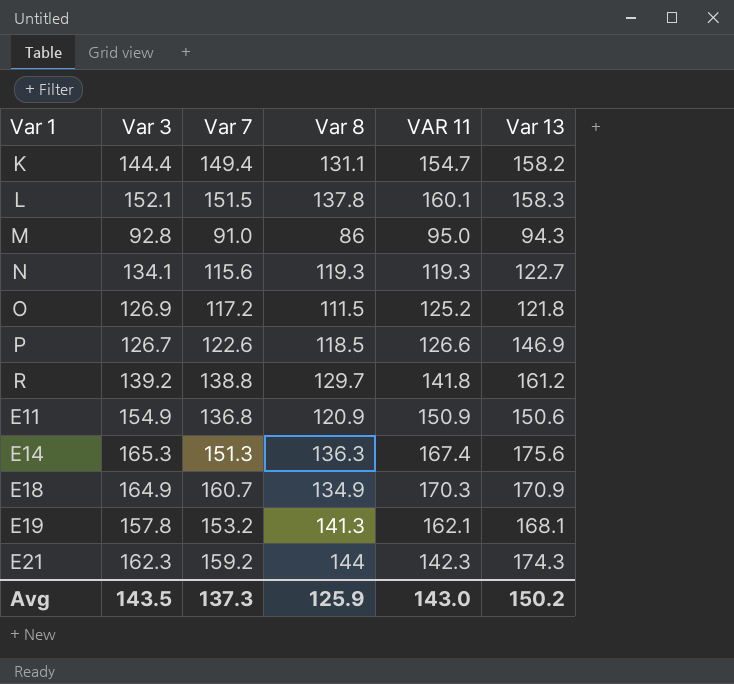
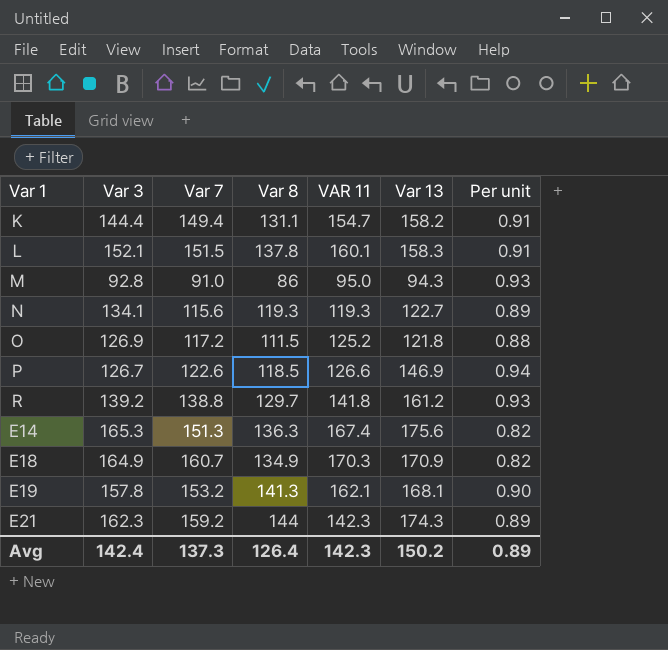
column Per unit | formula: none -> [Var 8] / [Var 3]
row E11: 154.9 | 136.8 | 120.9 | 150.9 | 150.6 -> none
Avg | Var 3: 143.5 -> 142.4
Avg | Var 8: 125.9 -> 126.4
Avg | VAR 11: 143.0 -> 142.3

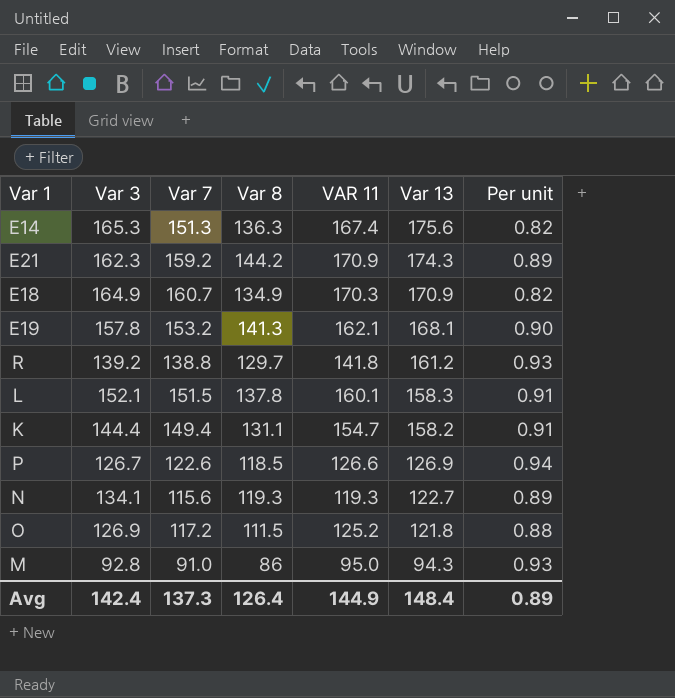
row order: none -> Var 13 descending
E21 | Var 8: 144 -> 144.2
E21 | VAR 11: 142.3 -> 170.9
Ｐ | Var 13: 146.9 -> 126.9
Avg | VAR 11: 142.3 -> 144.9
Avg | Var 13: 150.2 -> 148.4

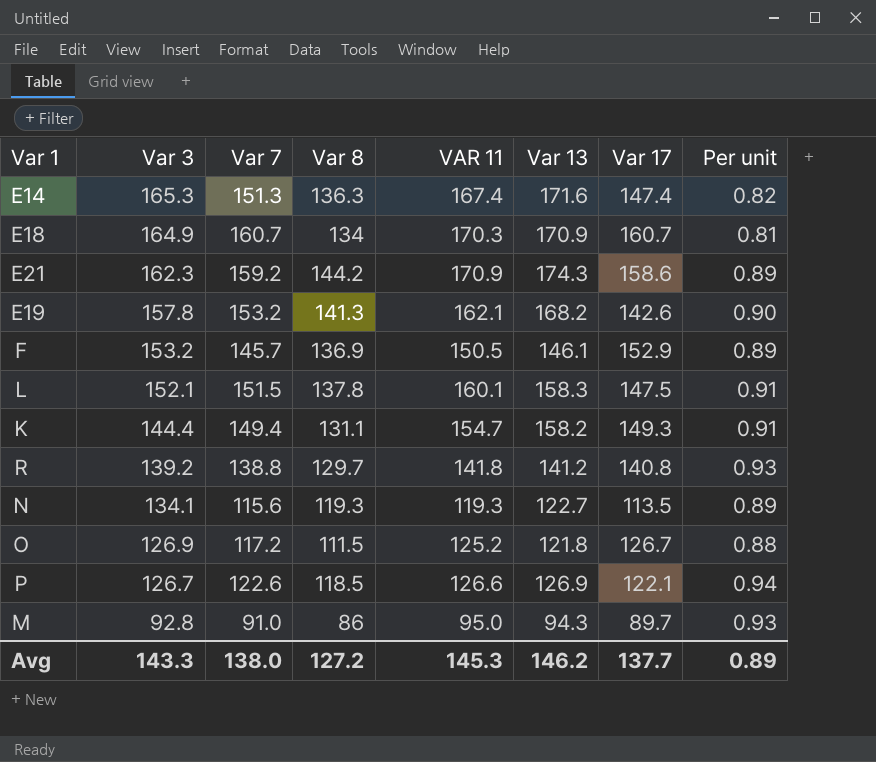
row order: Var 13 descending -> Var 3 descending
column Var 17 | position: none -> 7
E14 | Var 13: 175.6 -> 171.6
E18 | Var 8: 134.9 -> 134
E18 | Per unit: 0.82 -> 0.81
E19 | Var 13: 168.1 -> 168.2
row Ｆ: none -> 153.2 | 145.7 | 136.9 | 150.5 | 146.1 | 152.9 | 0.89
Ｒ | Var 13: 161.2 -> 141.2
Avg | Var 3: 142.4 -> 143.3
Avg | Var 7: 137.3 -> 138.0
Avg | Var 8: 126.4 -> 127.2
Avg | VAR 11: 144.9 -> 145.3
Avg | Var 13: 148.4 -> 146.2

